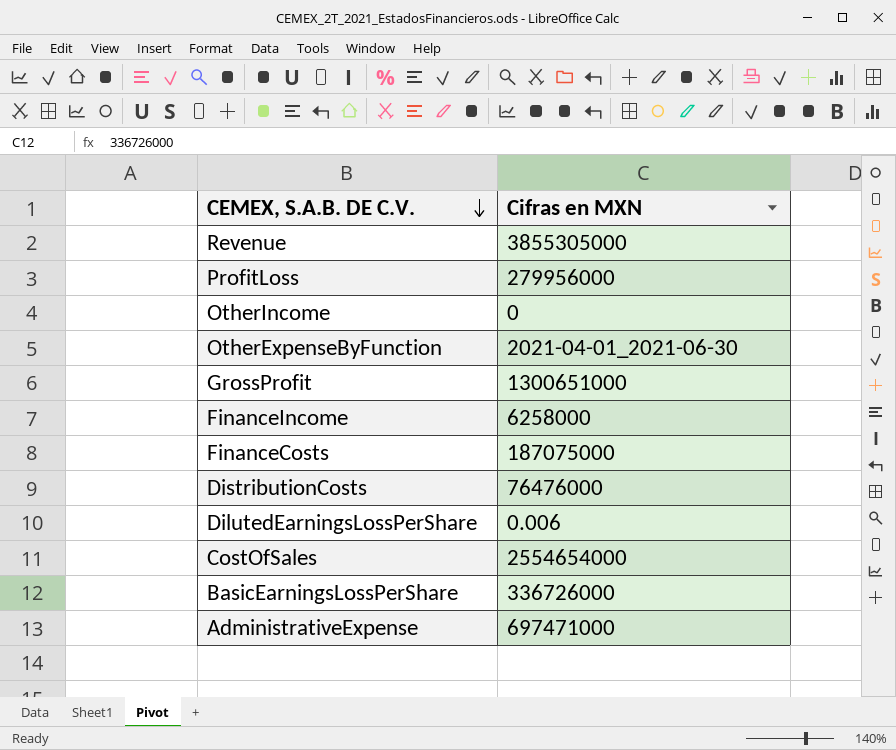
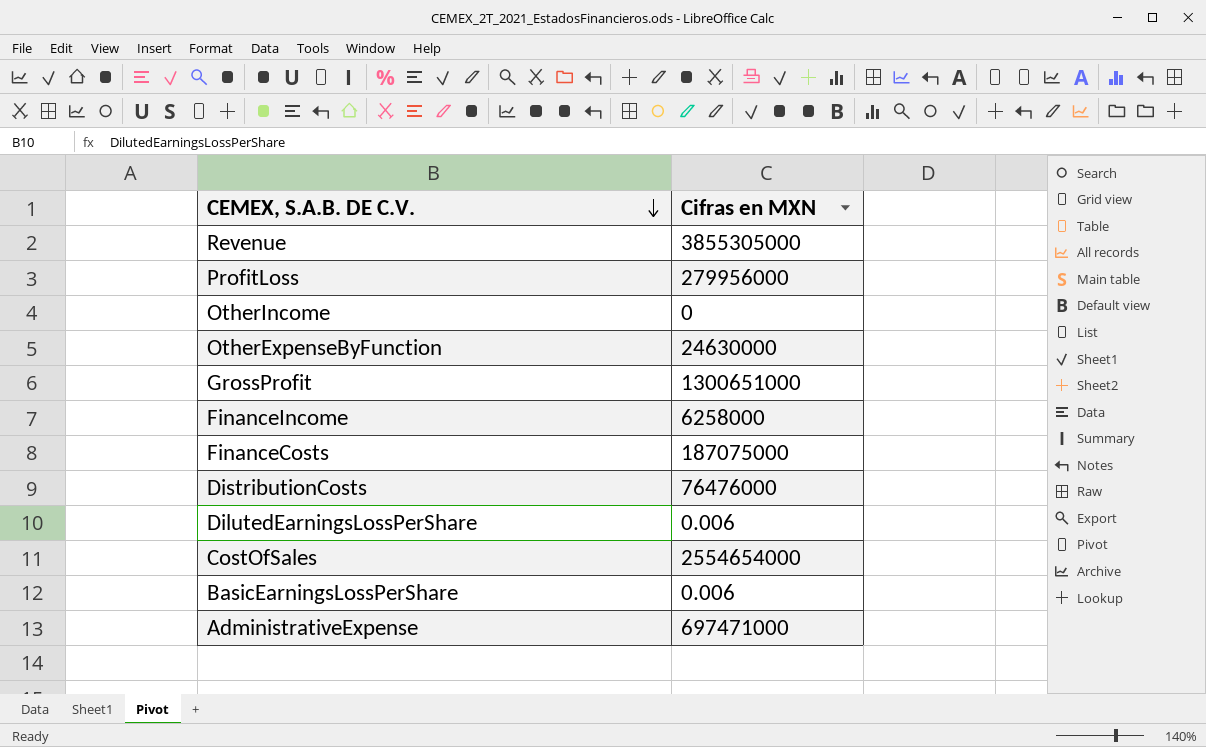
OtherExpenseByFunction | Cifras en MXN: 2021-04-01_2021-06-30 -> 24630000
BasicEarningsLossPerShare | Cifras en MXN: 336726000 -> 0.006

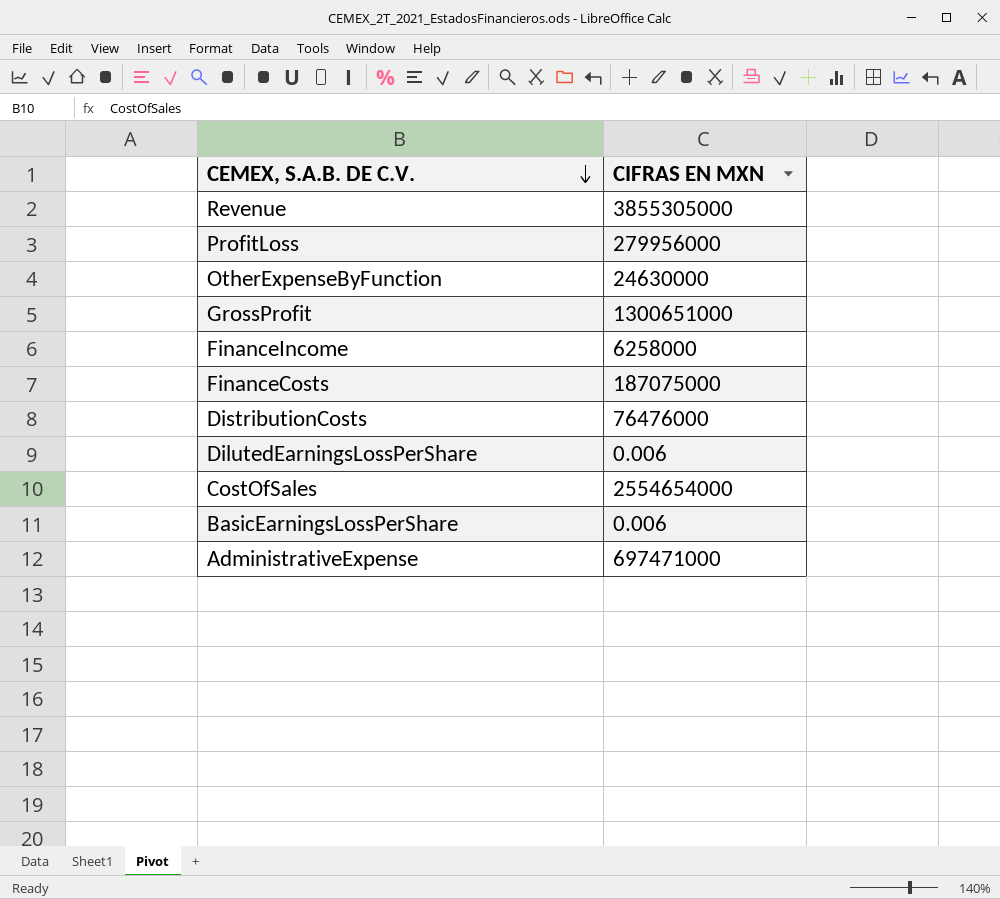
column name: Cifras en MXN -> CIFRAS EN MXN
row OtherIncome: 0 -> none

